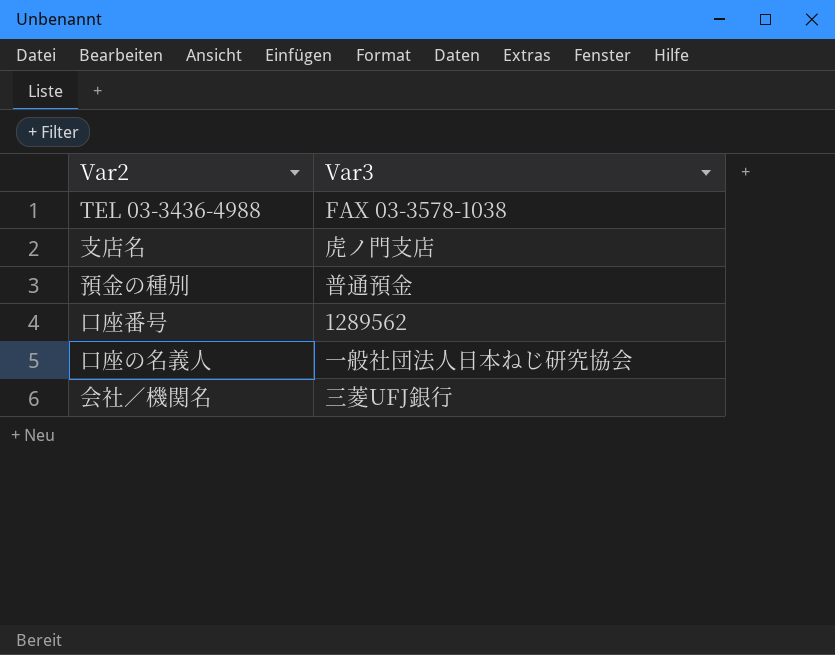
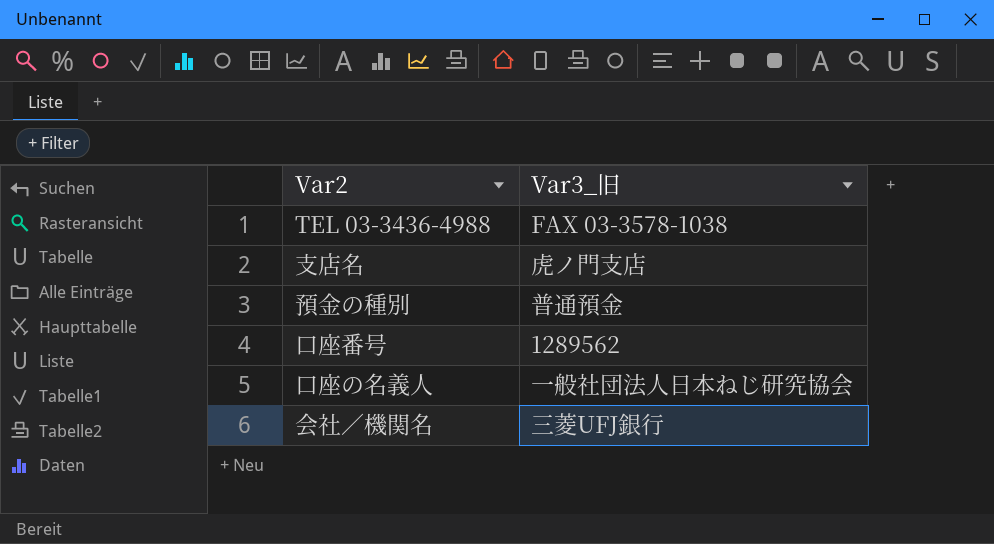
column name: Var3 -> Var3_旧

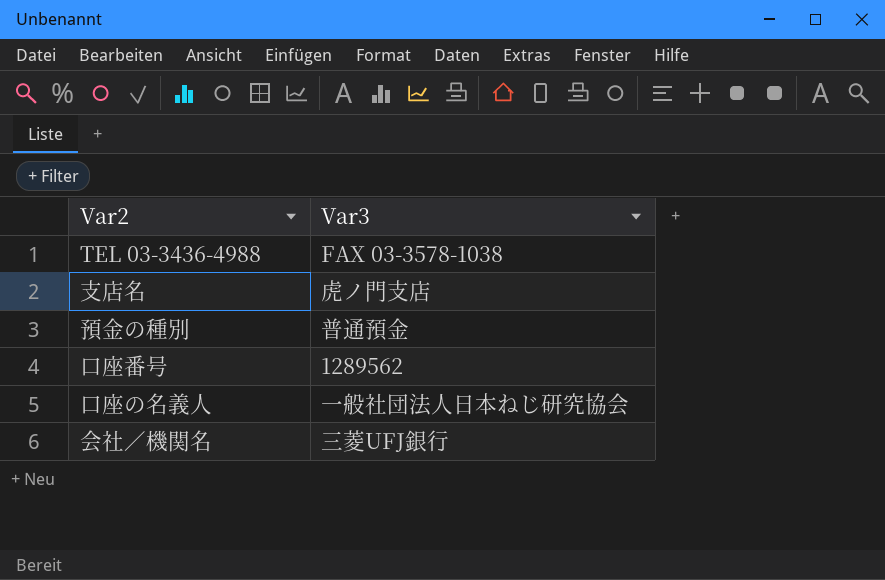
column name: Var3_旧 -> Var3

